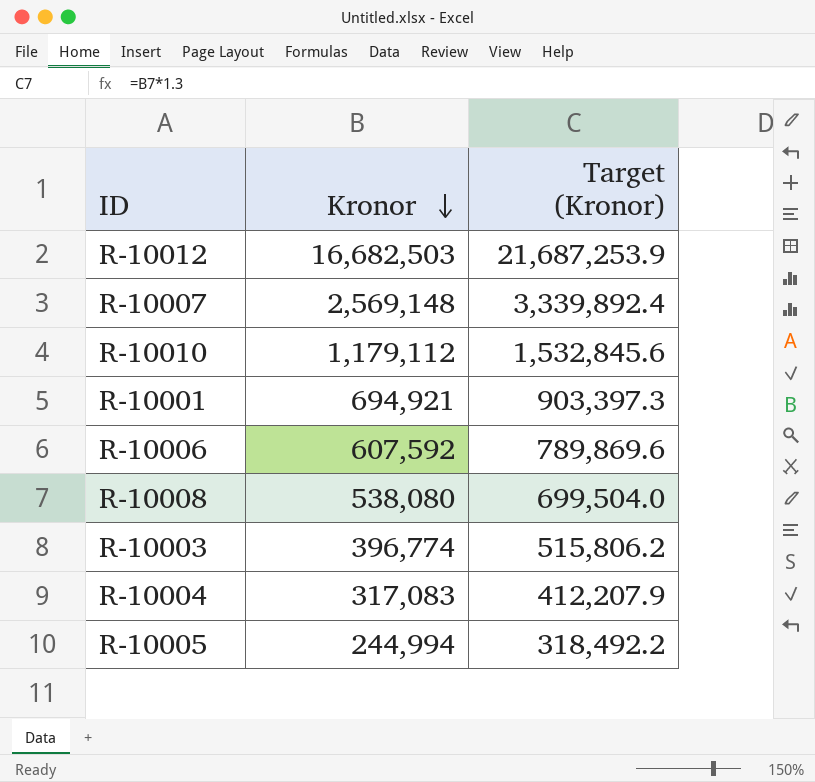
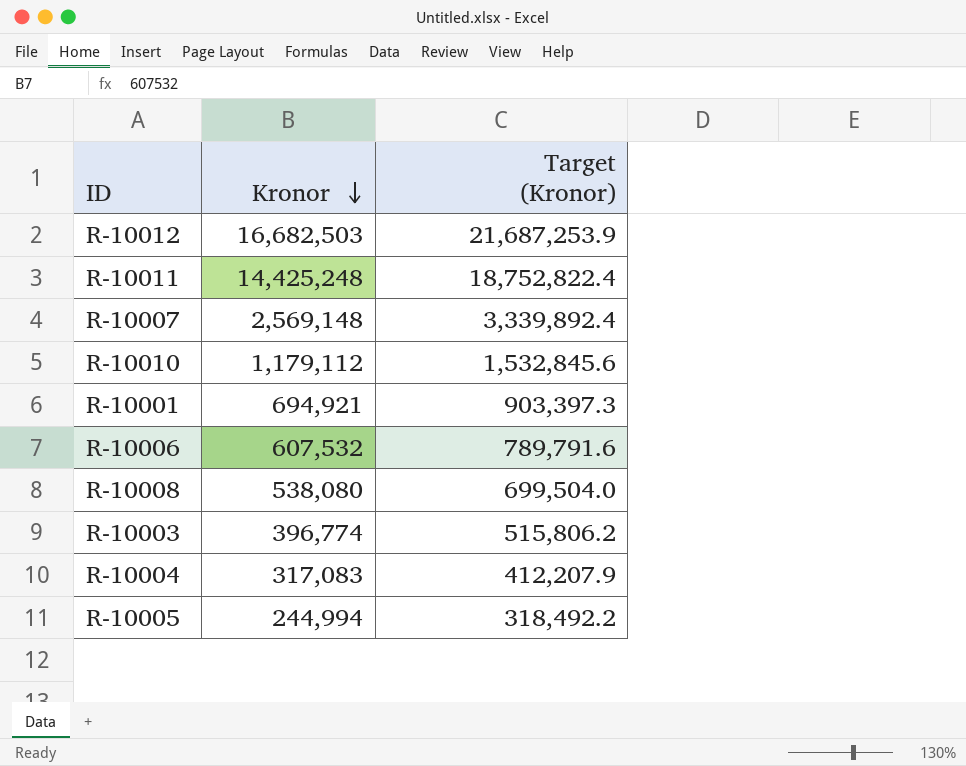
row R-10011: none -> 14,425,248 | 18,752,822.4
R-10006 | Kronor: 607,592 -> 607,532
R-10006 | Target (Kronor): 789,869.6 -> 789,791.6

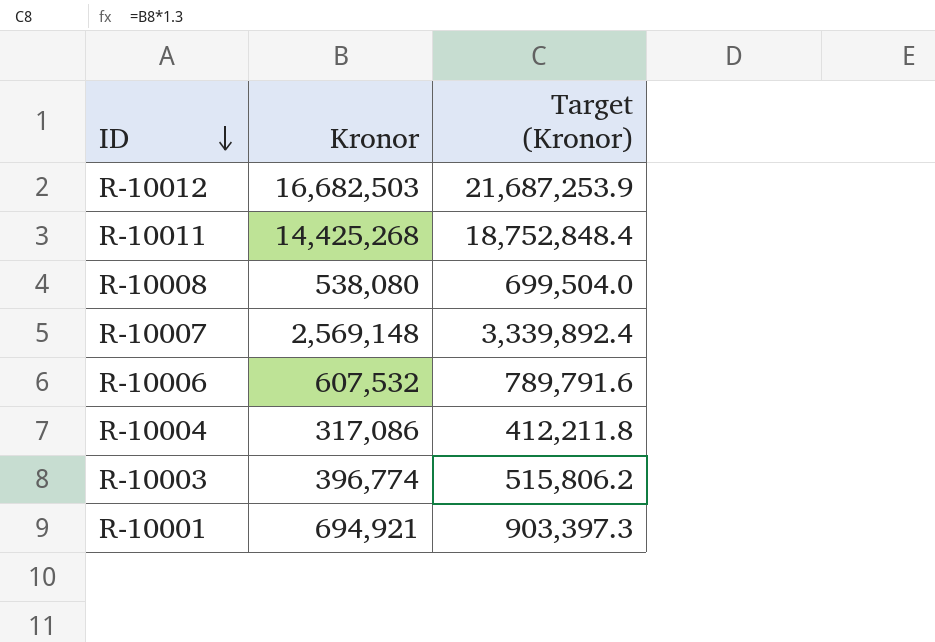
row order: Kronor descending -> ID descending
row R-10010: 1,179,112 | 1,532,845.6 -> none
row R-10005: 244,994 | 318,492.2 -> none
R-10011 | Kronor: 14,425,248 -> 14,425,268
R-10011 | Target (Kronor): 18,752,822.4 -> 18,752,848.4
R-10004 | Kronor: 317,083 -> 317,086
R-10004 | Target (Kronor): 412,207.9 -> 412,211.8

